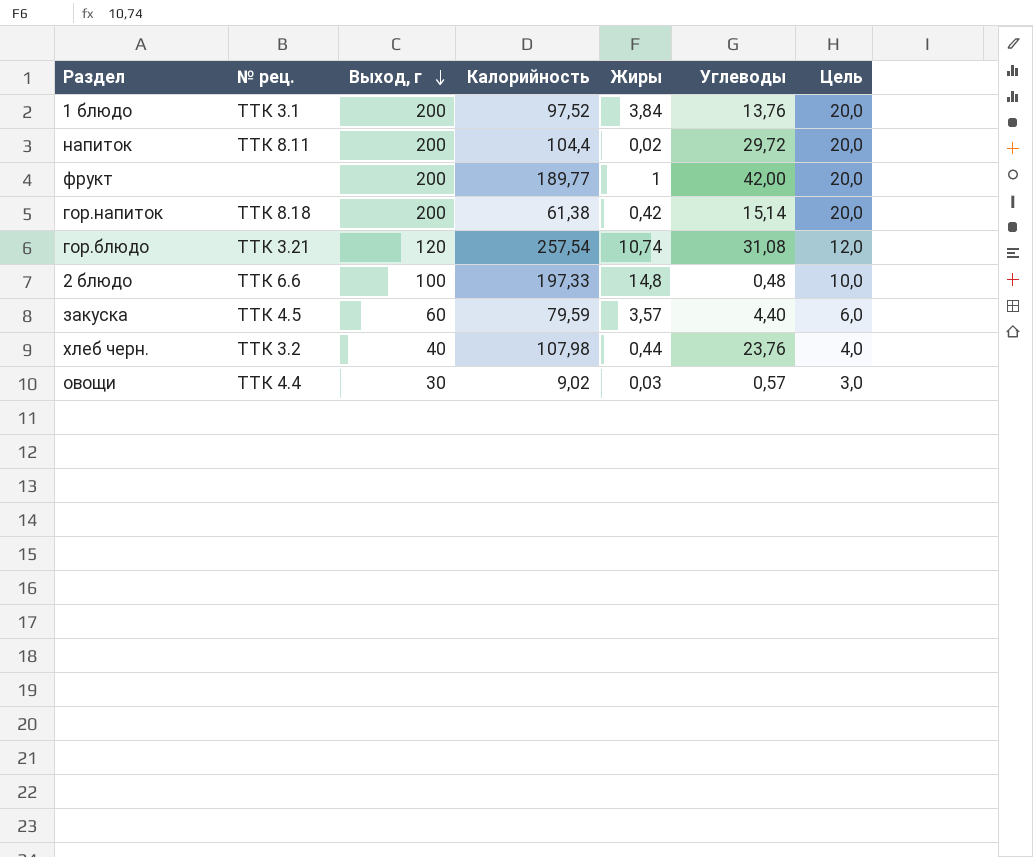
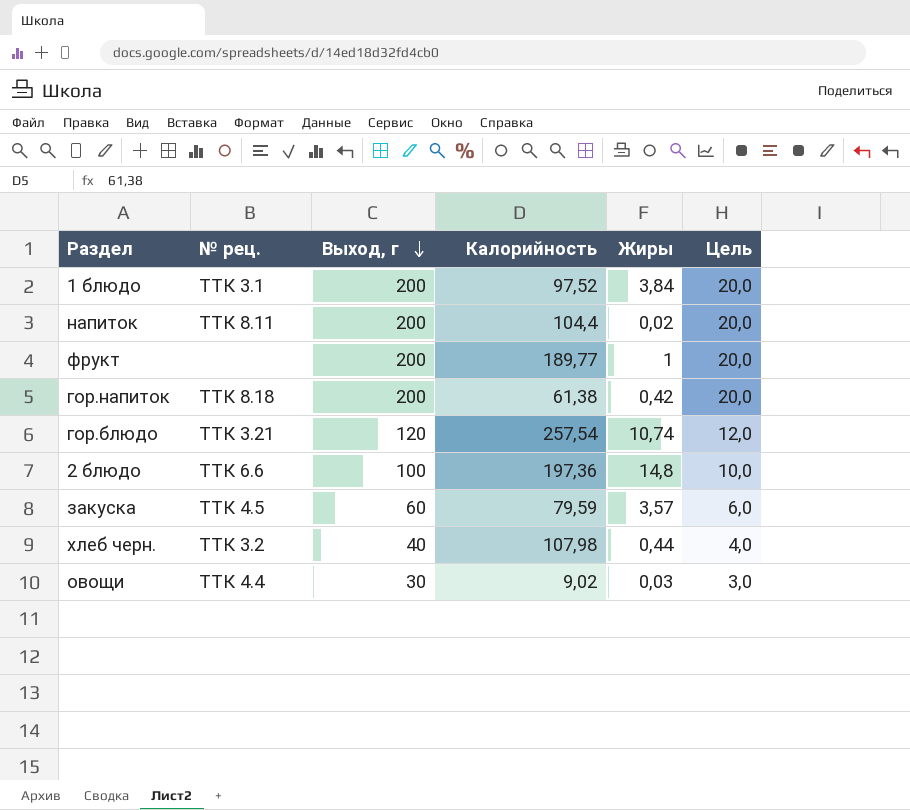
column Углеводы | position: 6 -> none
2 блюдо | Калорийность: 197,33 -> 197,36

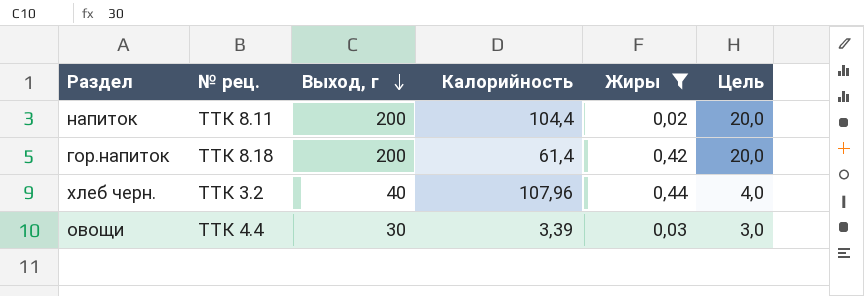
filter: none -> Жиры <= 0,44
гор.напиток | Калорийность: 61,38 -> 61,4
хлеб черн. | Калорийность: 107,98 -> 107,96
овощи | Калорийность: 9,02 -> 3,39

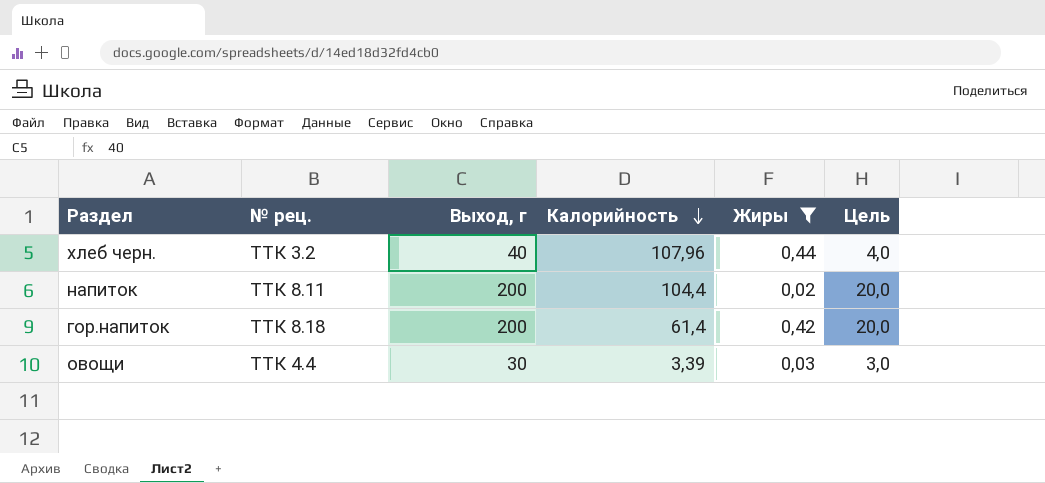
row order: Выход, г descending -> Калорийность descending

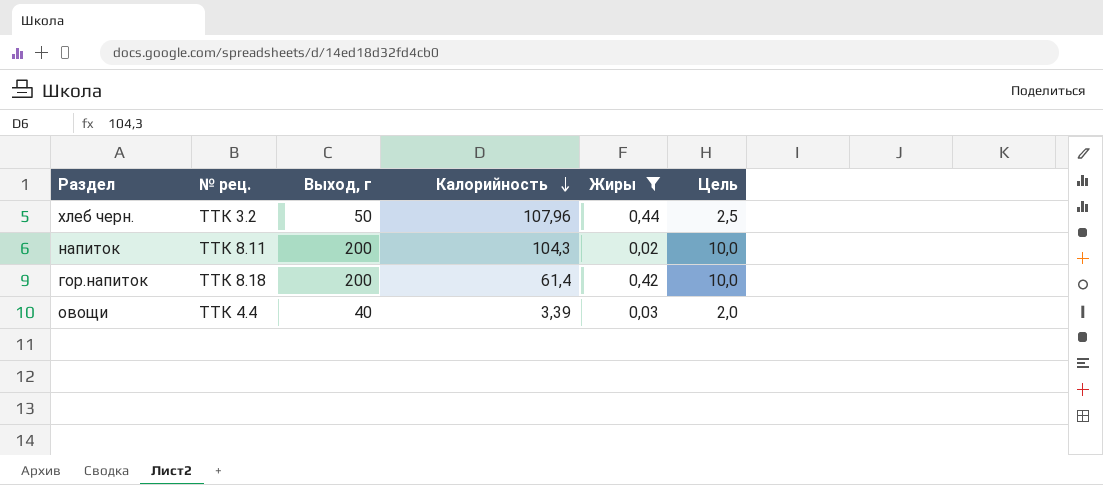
column Цель | formula: [Выход, г] * 0,1 -> [Выход, г] * 0,05
хлеб черн. | Выход, г: 40 -> 50
напиток | Калорийность: 104,4 -> 104,3
овощи | Выход, г: 30 -> 40

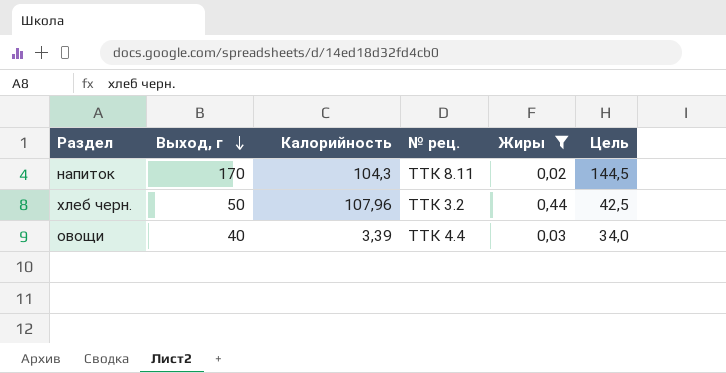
row order: Калорийность descending -> Выход, г descending
column № рец. | position: 2 -> 4
column Цель | formula: [Выход, г] * 0,05 -> [Выход, г] * 0,85
row гор.напиток: ТТК 8.18 | 200 | 61,4 | 0,42 | 10,0 -> none
напиток | Выход, г: 200 -> 170

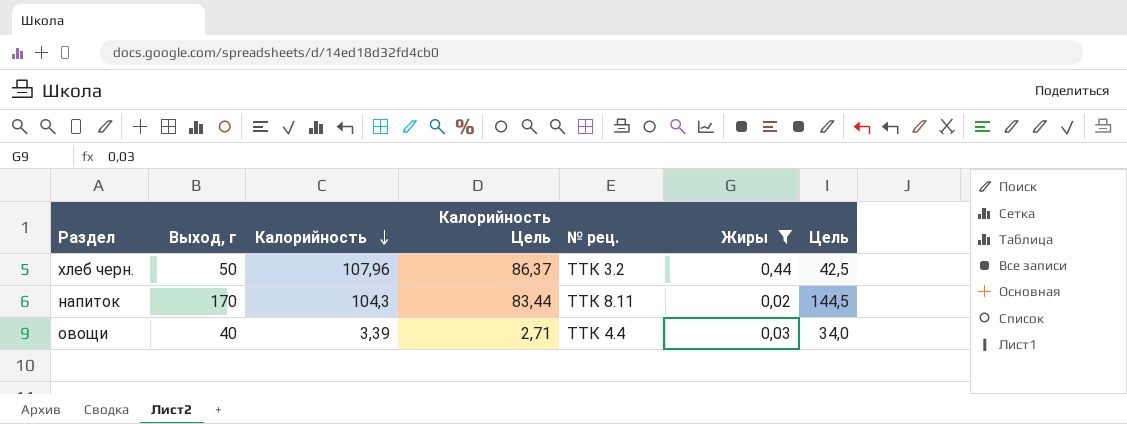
row order: Выход, г descending -> Калорийность descending
column Калорийность Цель | formula: none -> [Калорийность] * 0,8

